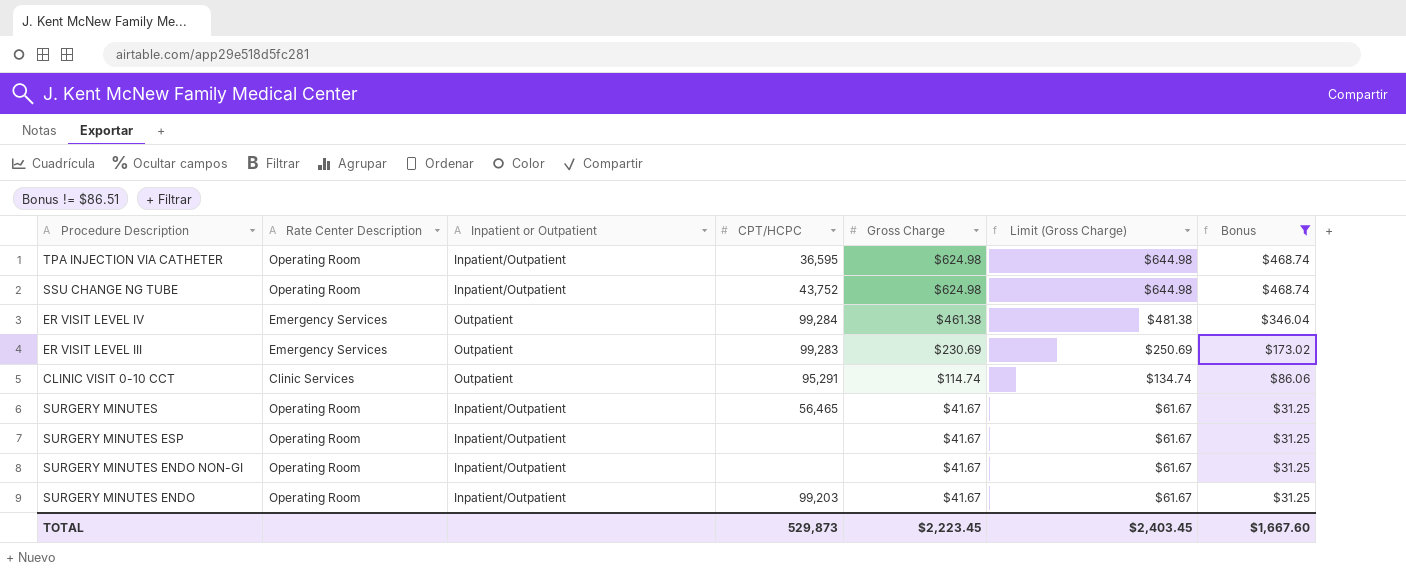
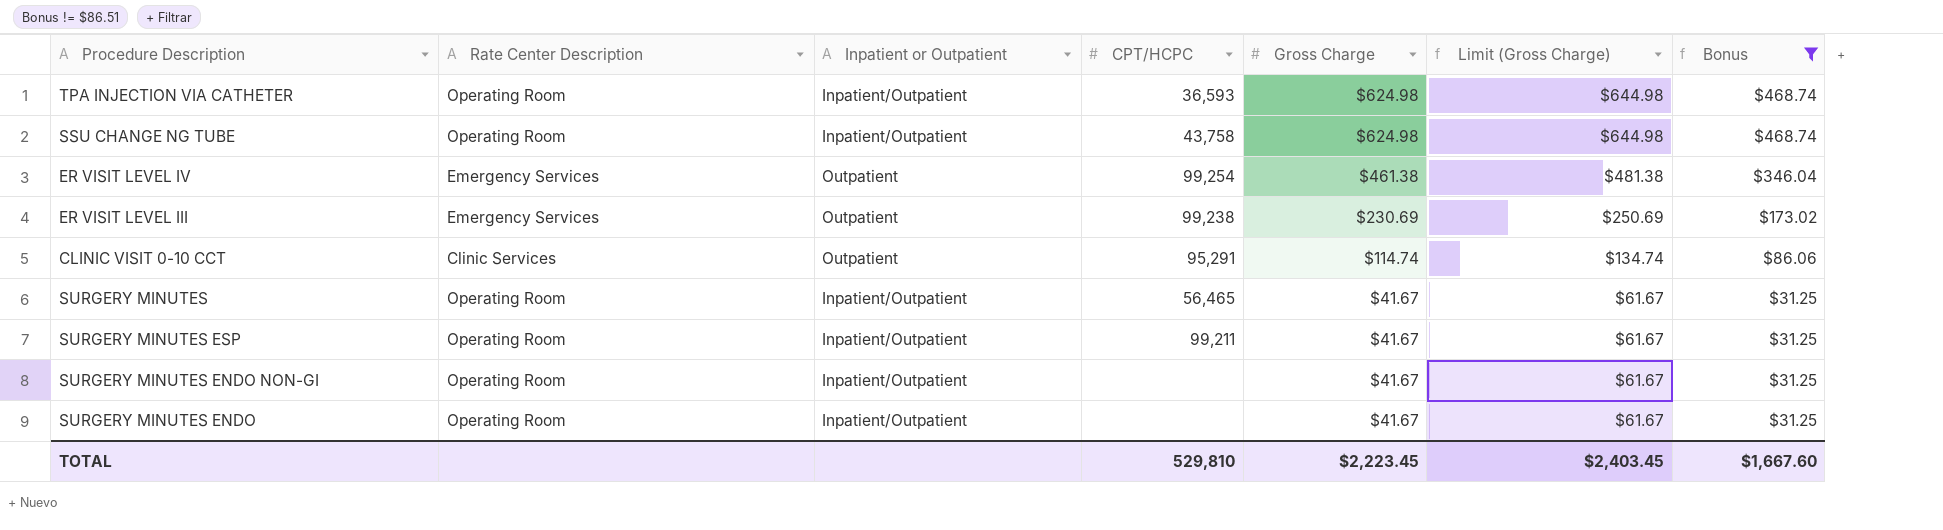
TPA INJECTION VIA CATHETER | CPT/HCPC: 36,595 -> 36,593
SSU CHANGE NG TUBE | CPT/HCPC: 43,752 -> 43,758
ER VISIT LEVEL IV | CPT/HCPC: 99,284 -> 99,254
ER VISIT LEVEL III | CPT/HCPC: 99,283 -> 99,238
SURGERY MINUTES ESP | CPT/HCPC: none -> 99,211
SURGERY MINUTES ENDO | CPT/HCPC: 99,203 -> none
TOTAL | CPT/HCPC: 529,873 -> 529,810

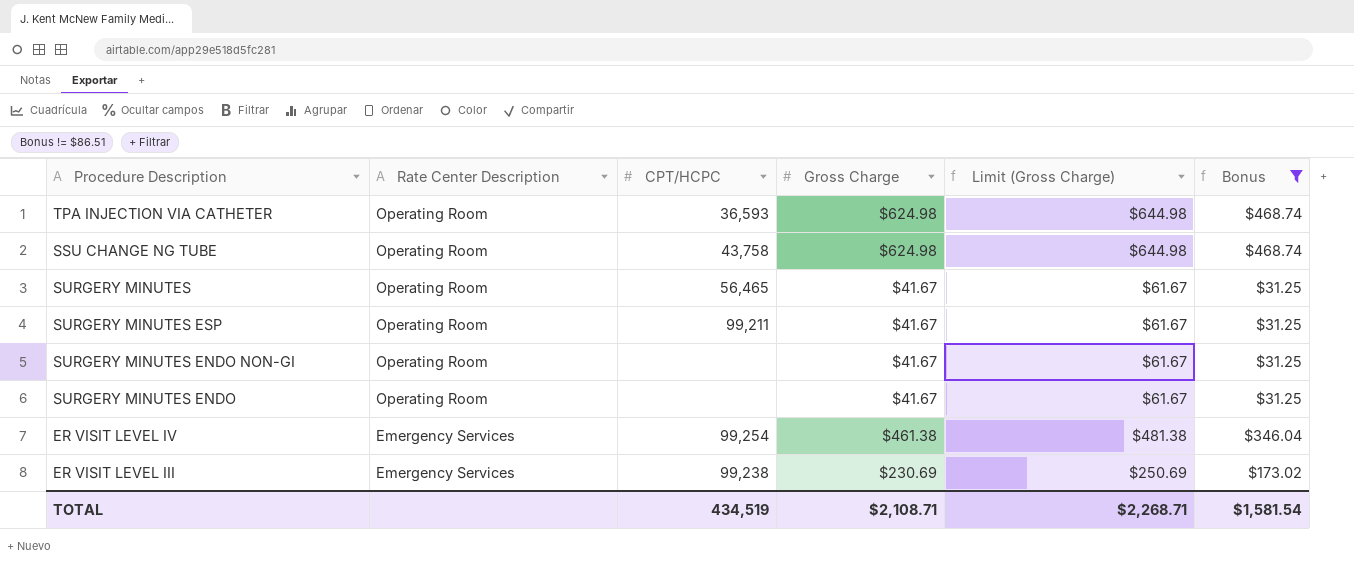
row order: Gross Charge descending -> Rate Center Description descending
column Inpatient or Outpatient | position: 3 -> none
row CLINIC VISIT 0-10 CCT: Clinic Services | Outpatient | 95,291 | $114.74 | $134.74 | $86.06 -> none
TOTAL | CPT/HCPC: 529,810 -> 434,519
TOTAL | Gross Charge: $2,223.45 -> $2,108.71
TOTAL | Limit (Gross Charge): $2,403.45 -> $2,268.71
TOTAL | Bonus: $1,667.60 -> $1,581.54

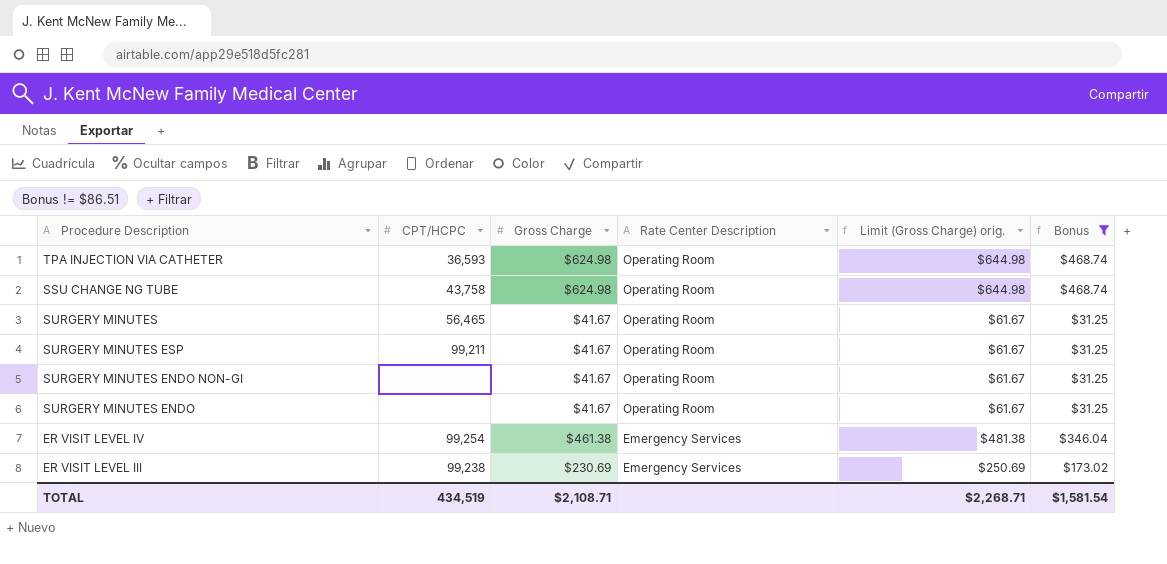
column Rate Center Description | position: 2 -> 4
column name: Limit (Gross Charge) -> Limit (Gross Charge) orig.

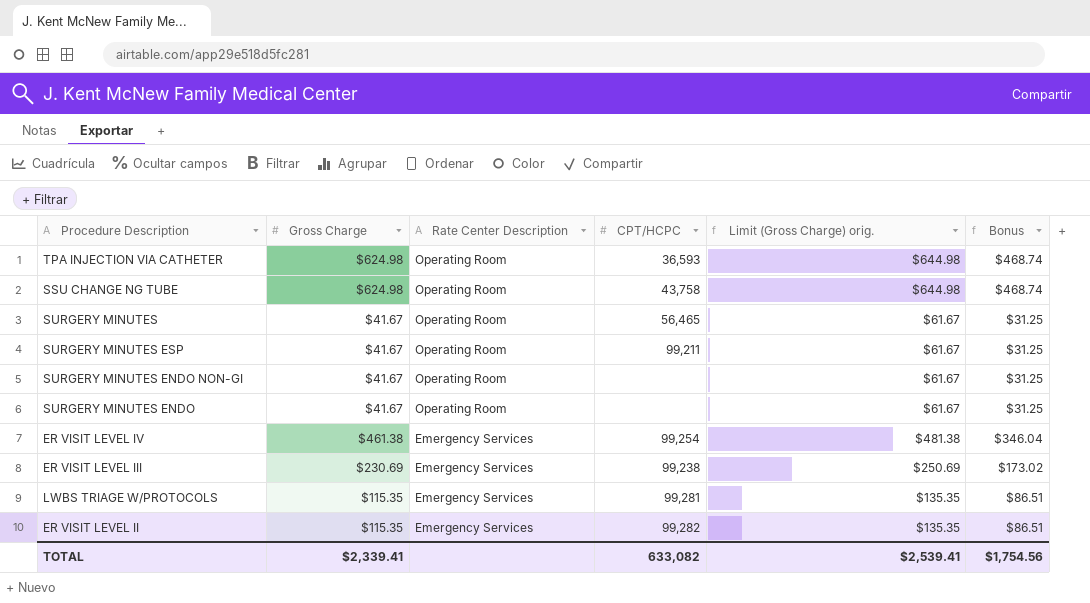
filter: Bonus != $86.51 -> none
column CPT/HCPC | position: 2 -> 4
TOTAL | Gross Charge: $2,108.71 -> $2,339.41
TOTAL | CPT/HCPC: 434,519 -> 633,082
TOTAL | Limit (Gross Charge) orig.: $2,268.71 -> $2,539.41
TOTAL | Bonus: $1,581.54 -> $1,754.56

